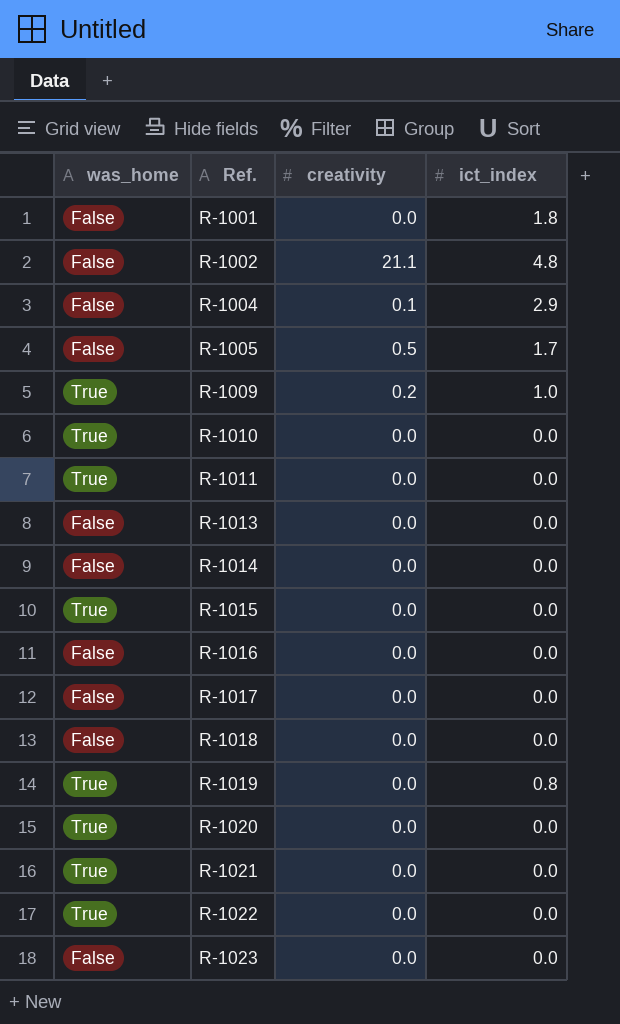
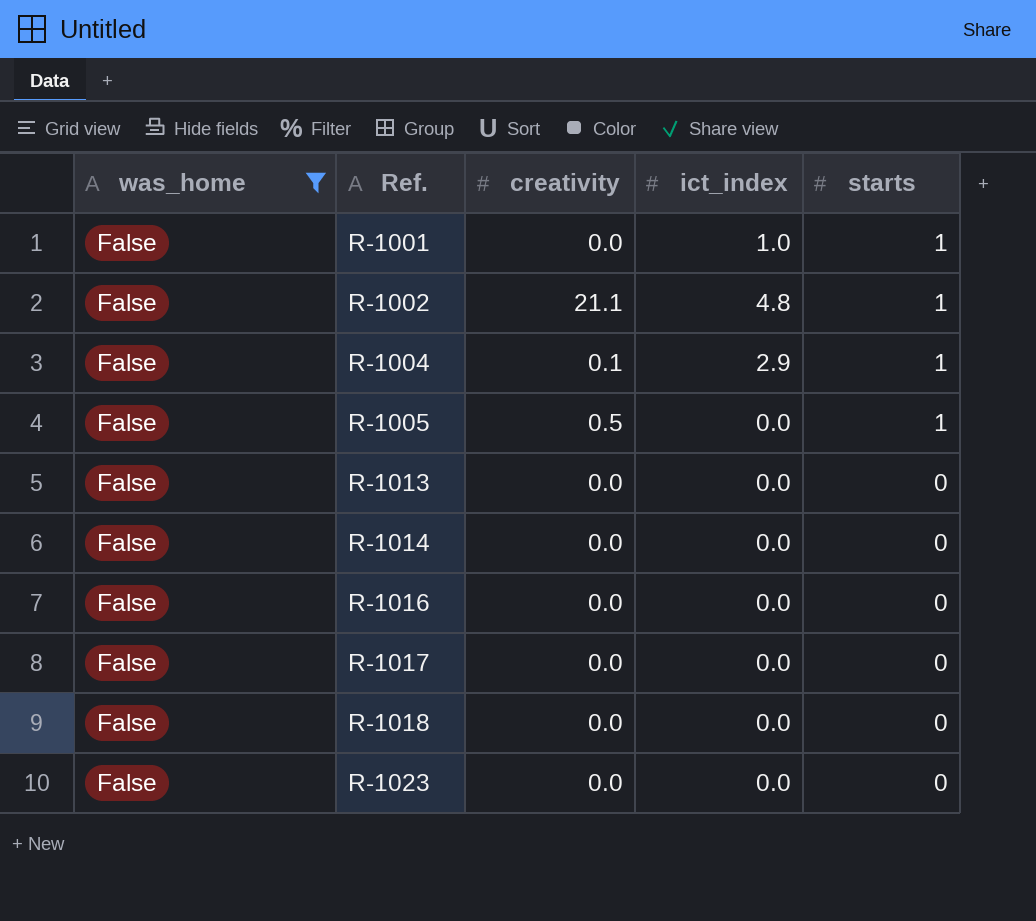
filter: none -> was_home = False
column starts | position: none -> 5
R-1001 | ict_index: 1.8 -> 1.0
R-1005 | ict_index: 1.7 -> 0.0

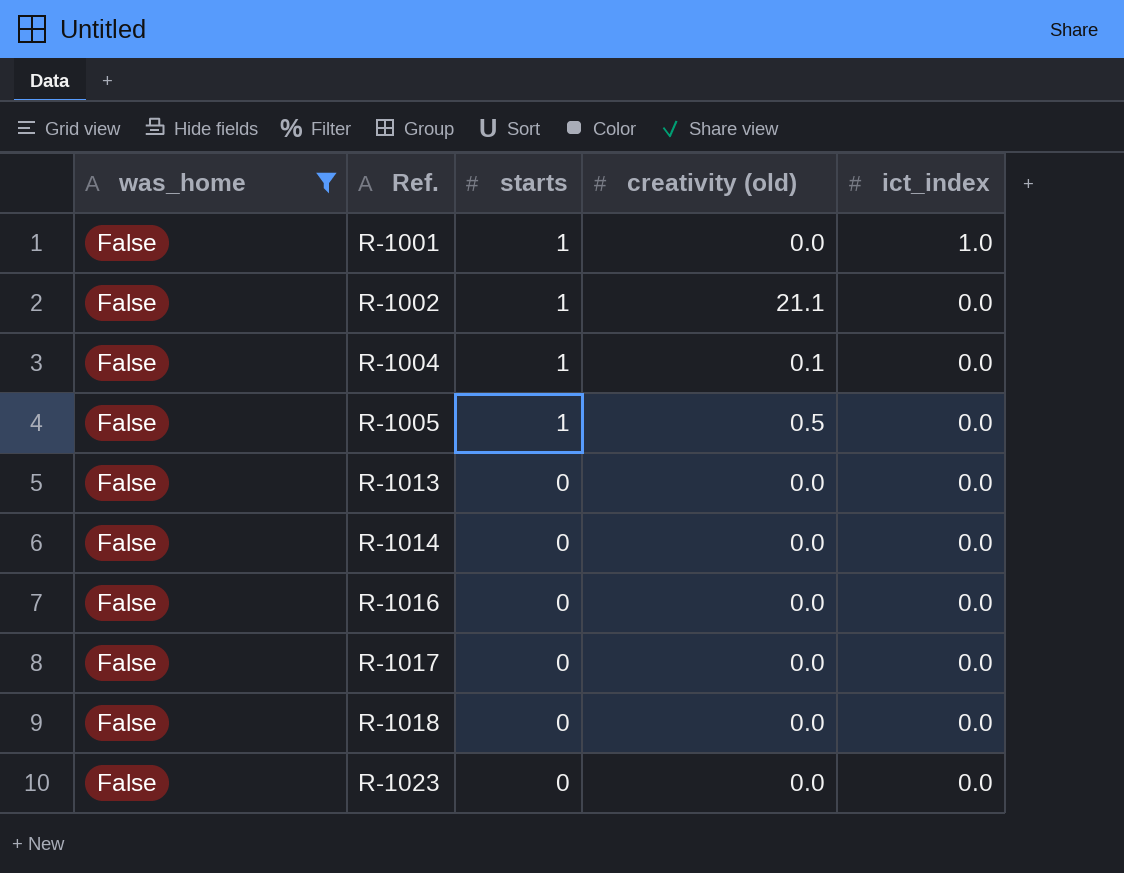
column starts | position: 5 -> 3
column name: creativity -> creativity (old)
R-1002 | ict_index: 4.8 -> 0.0
R-1004 | ict_index: 2.9 -> 0.0

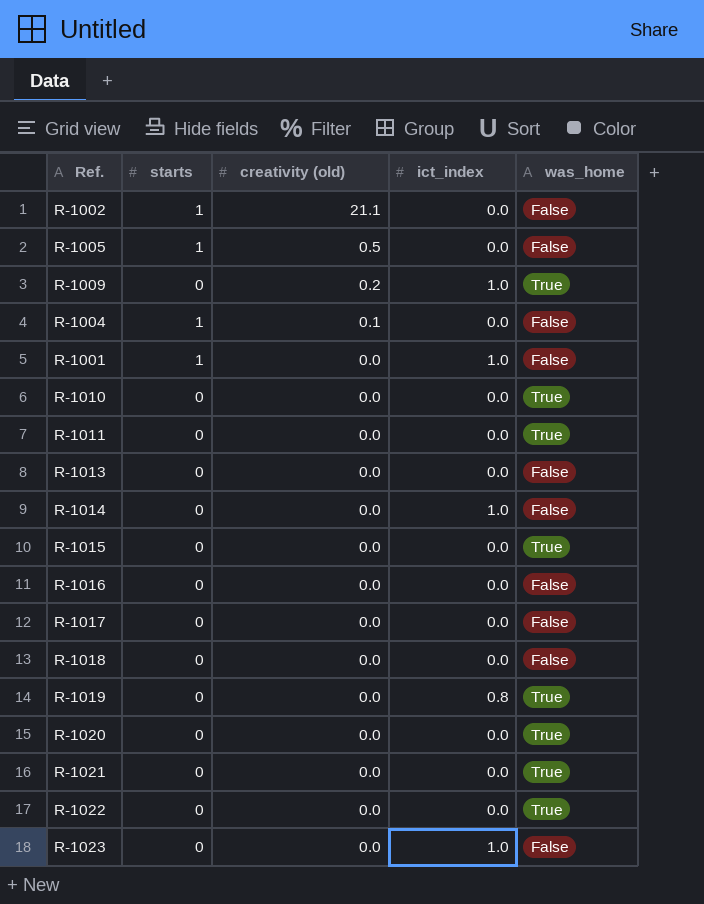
filter: was_home = False -> none
row order: Ref. ascending -> creativity (old) descending
column was_home | position: 1 -> 5
R-1014 | ict_index: 0.0 -> 1.0
R-1023 | ict_index: 0.0 -> 1.0

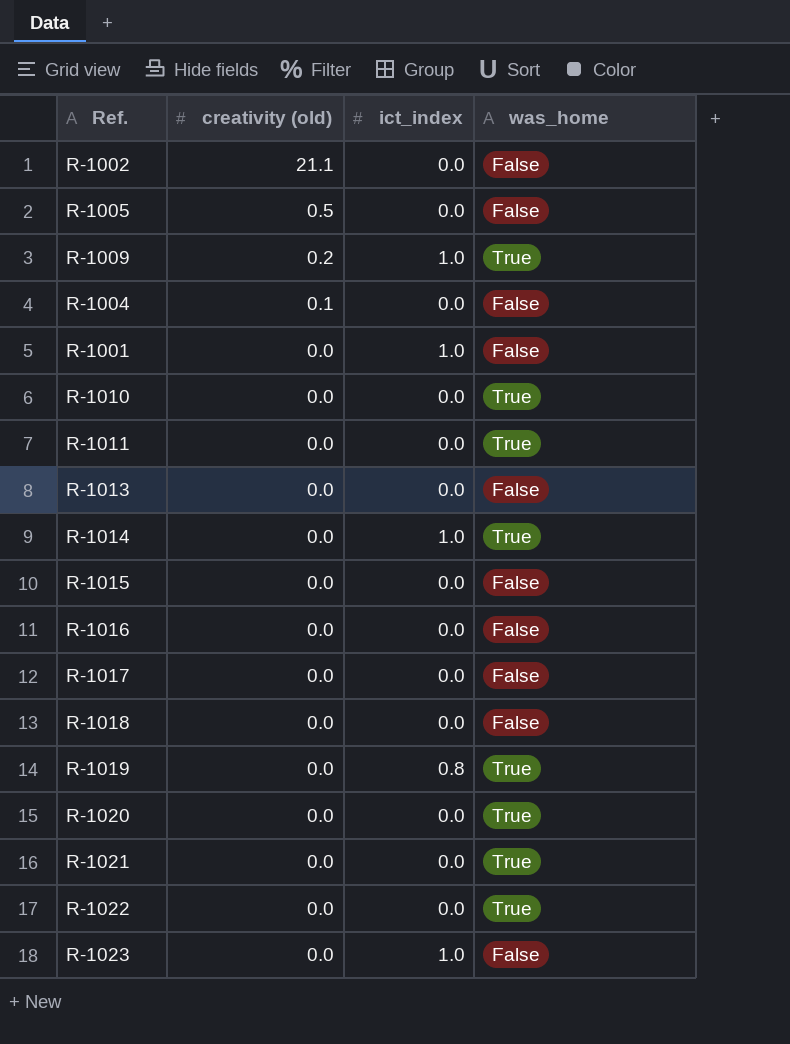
column starts | position: 2 -> none
R-1014 | was_home: False -> True
R-1015 | was_home: True -> False

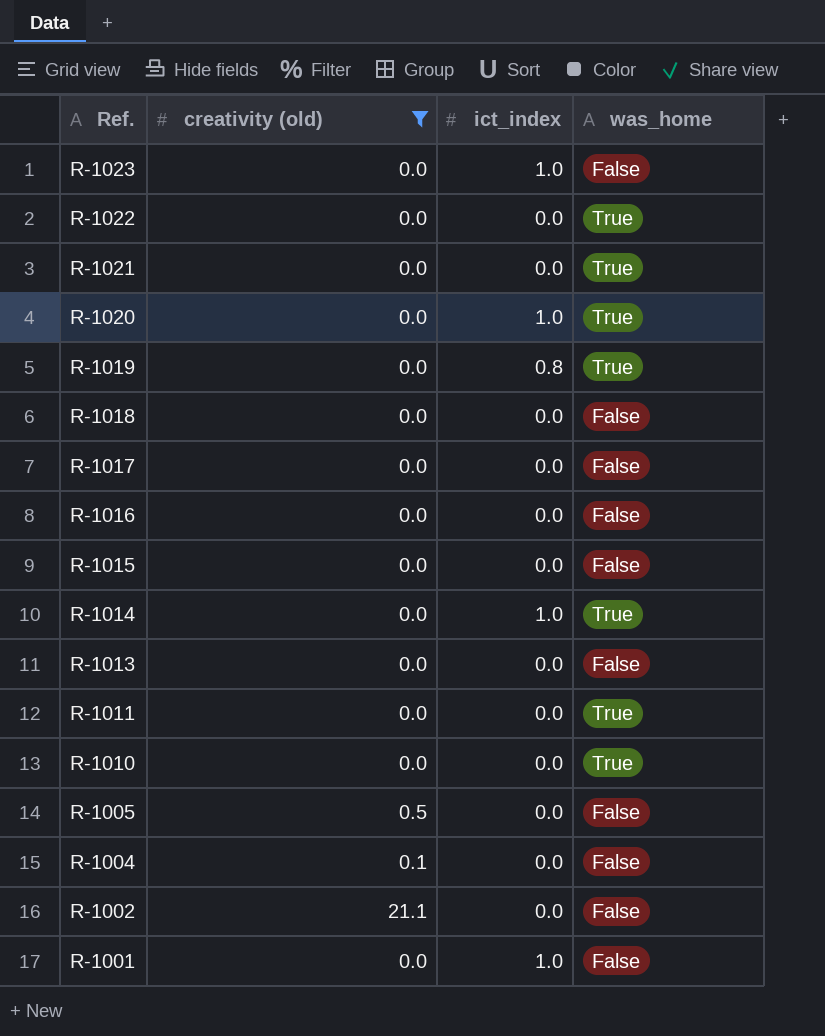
filter: none -> creativity (old) != 0.2
row order: creativity (old) descending -> Ref. descending
R-1020 | ict_index: 0.0 -> 1.0

